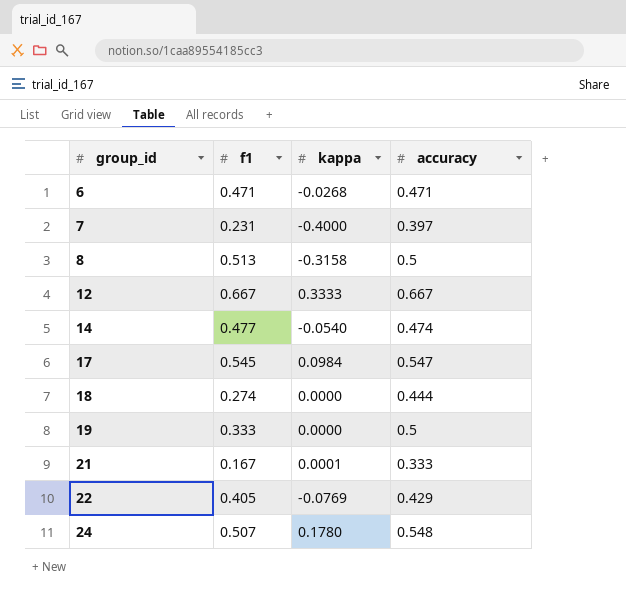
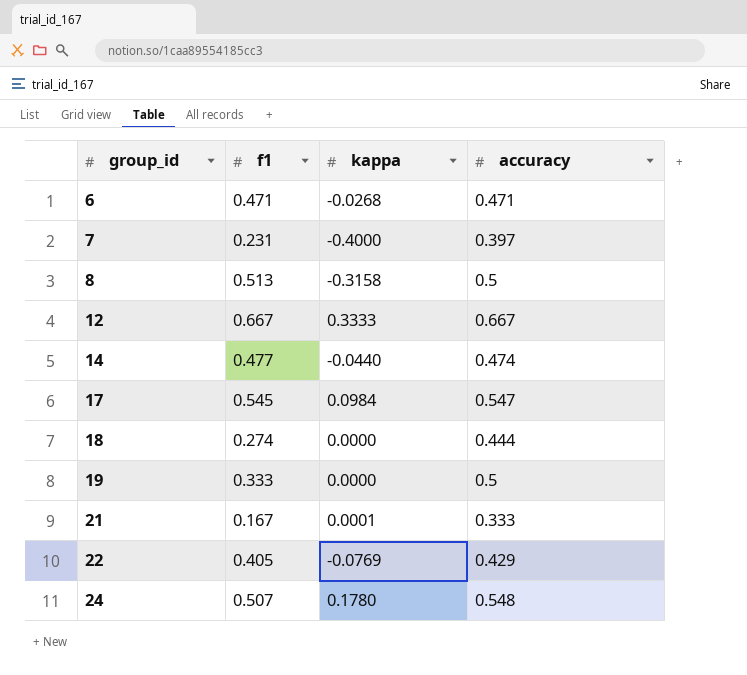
14 | kappa: -0.0540 -> -0.0440

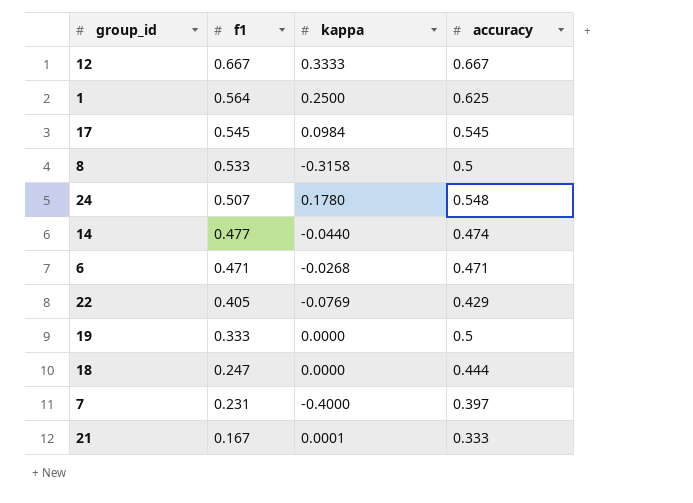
row order: group_id ascending -> f1 descending
row 1: none -> 0.564 | 0.2500 | 0.625
17 | accuracy: 0.547 -> 0.545
8 | f1: 0.513 -> 0.533
18 | f1: 0.274 -> 0.247

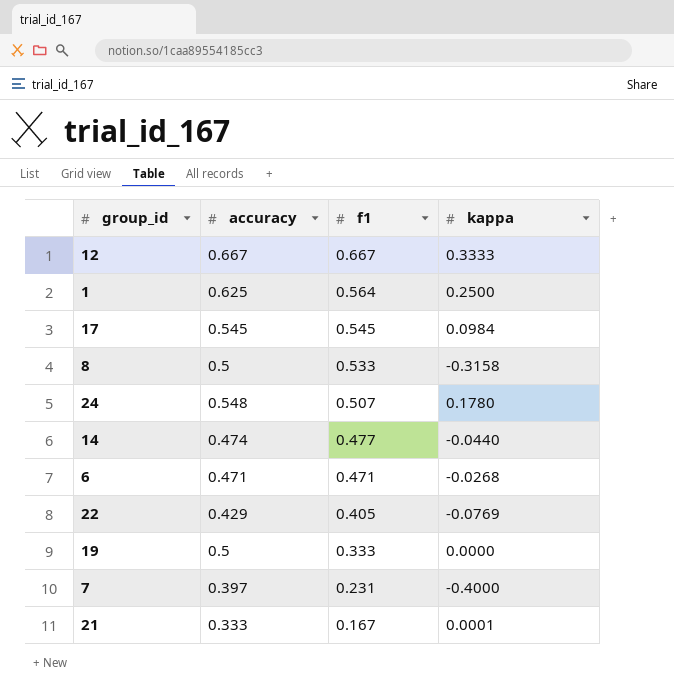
column accuracy | position: 4 -> 2
row 18: 0.247 | 0.0000 | 0.444 -> none

